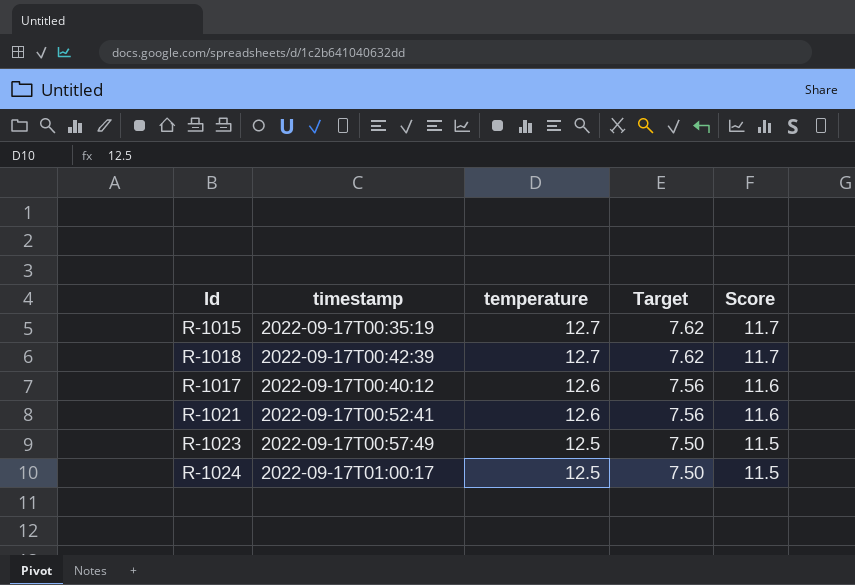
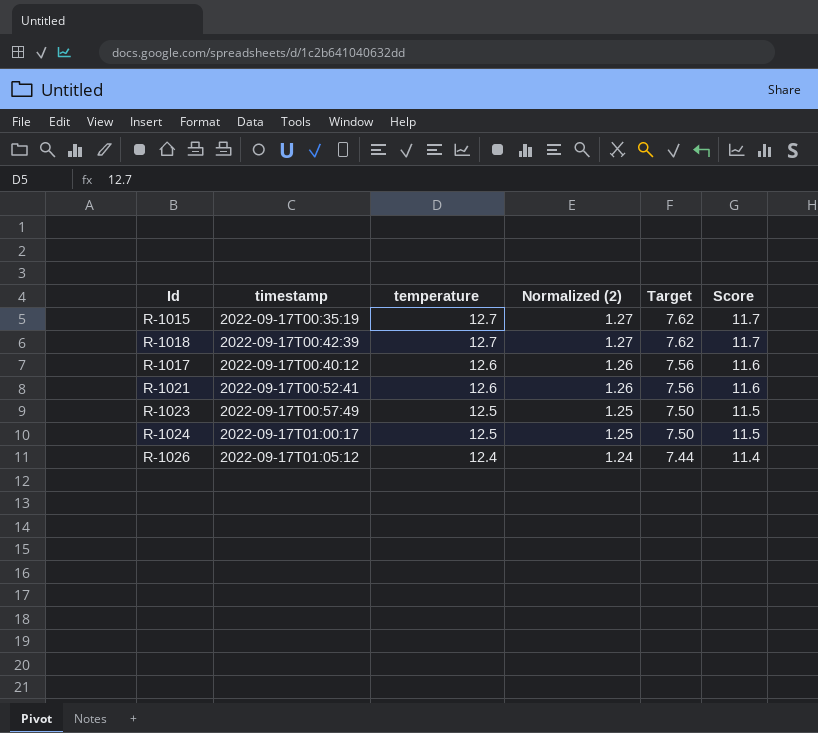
column Normalized (2) | formula: none -> [temperature] * 0.1
row R-1026: none -> 2022-09-17T01:05:12 | 12.4 | 1.24 | 7.44 | 11.4

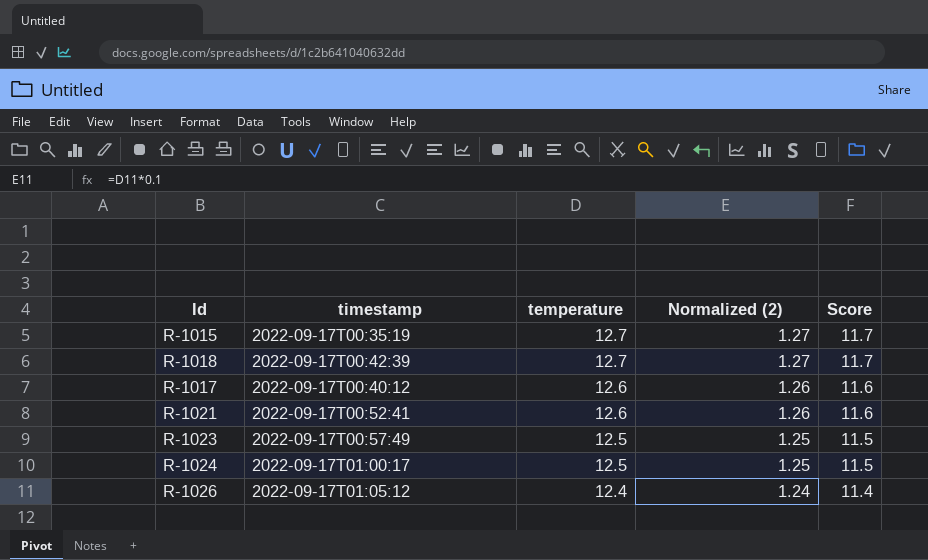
column Target | formula: [temperature] * 0.6 -> none

